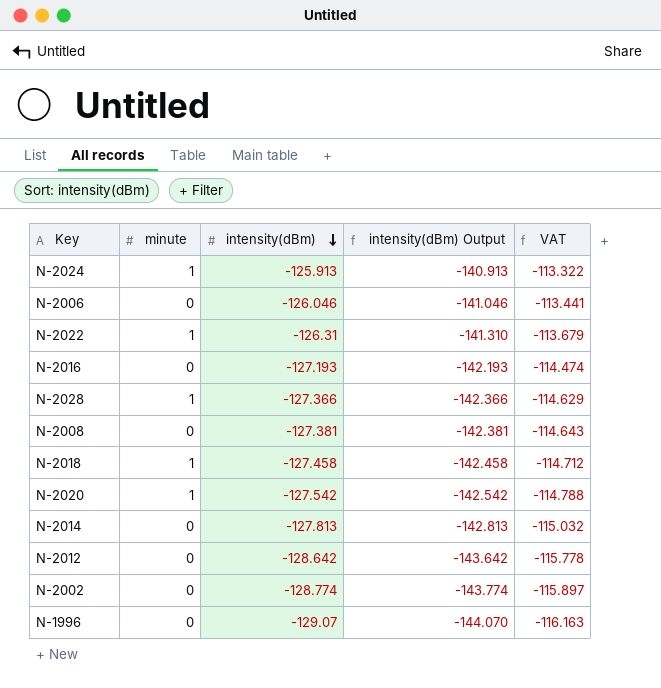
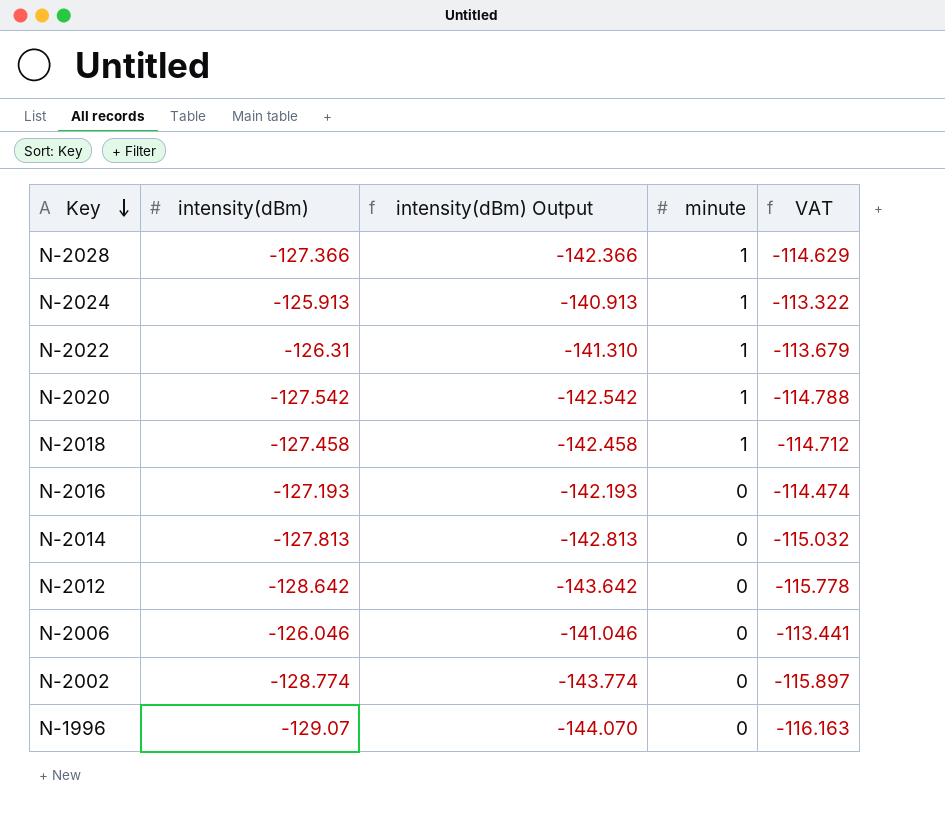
row order: intensity(dBm) descending -> Key descending
column minute | position: 2 -> 4
row N-2008: 0 | -127.381 | -142.381 | -114.643 -> none

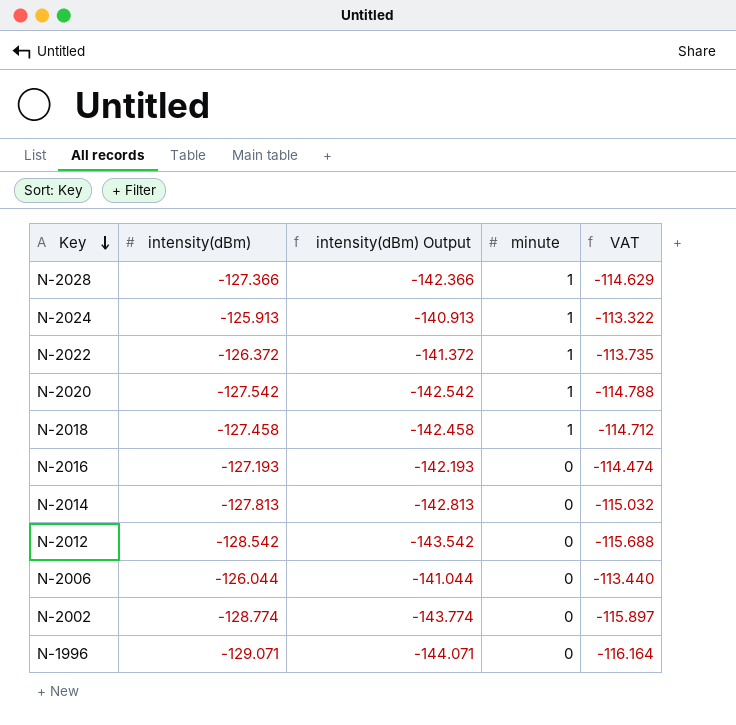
N-2022 | intensity(dBm): -126.31 -> -126.372
N-2022 | intensity(dBm) Output: -141.310 -> -141.372
N-2022 | VAT: -113.679 -> -113.735
N-2012 | intensity(dBm): -128.642 -> -128.542
N-2012 | intensity(dBm) Output: -143.642 -> -143.542
N-2012 | VAT: -115.778 -> -115.688
N-2006 | intensity(dBm): -126.046 -> -126.044
N-2006 | intensity(dBm) Output: -141.046 -> -141.044
N-2006 | VAT: -113.441 -> -113.440
N-1996 | intensity(dBm): -129.07 -> -129.071
N-1996 | intensity(dBm) Output: -144.070 -> -144.071
N-1996 | VAT: -116.163 -> -116.164

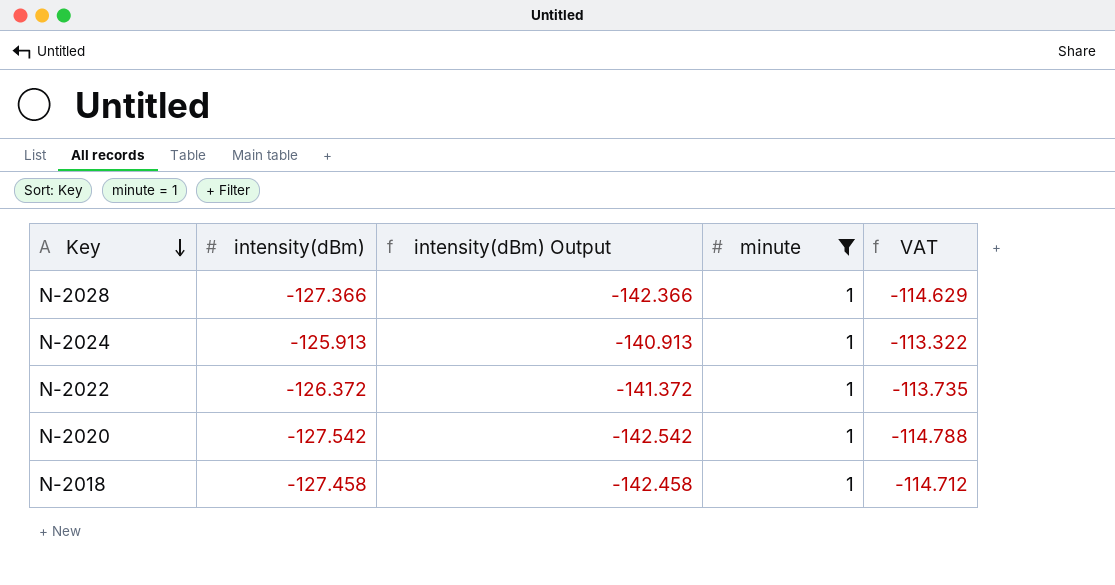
filter: none -> minute = 1

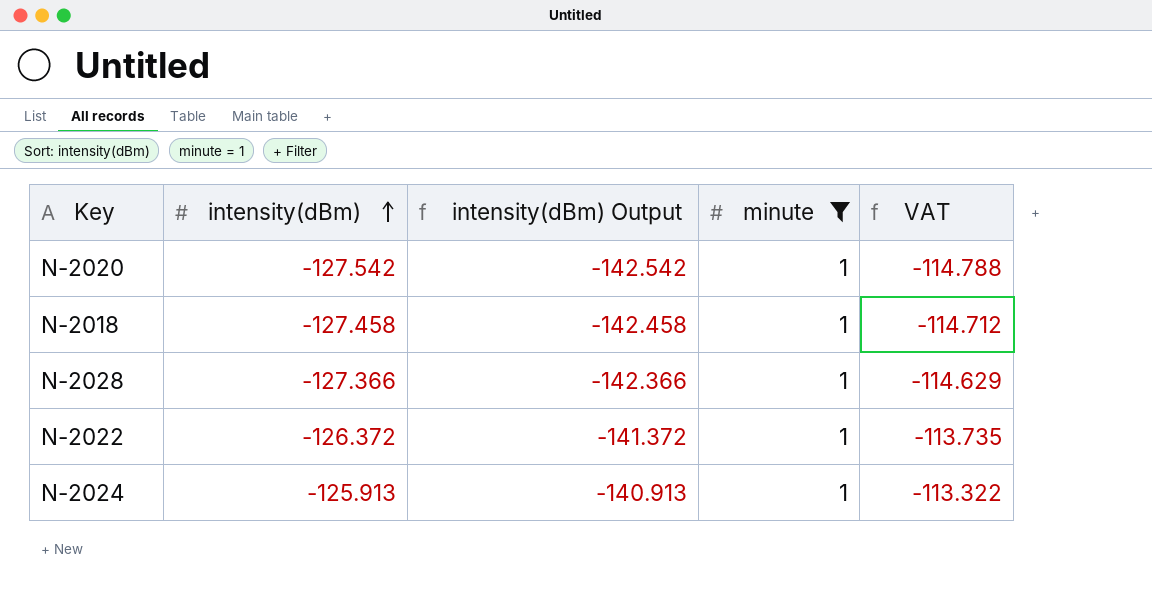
row order: Key descending -> intensity(dBm) ascending

